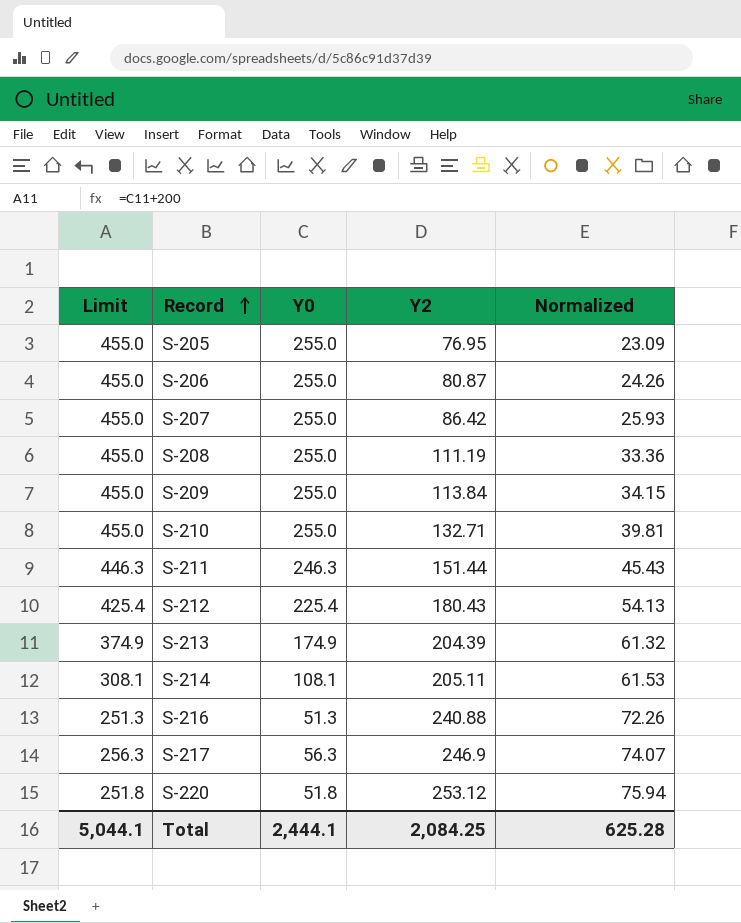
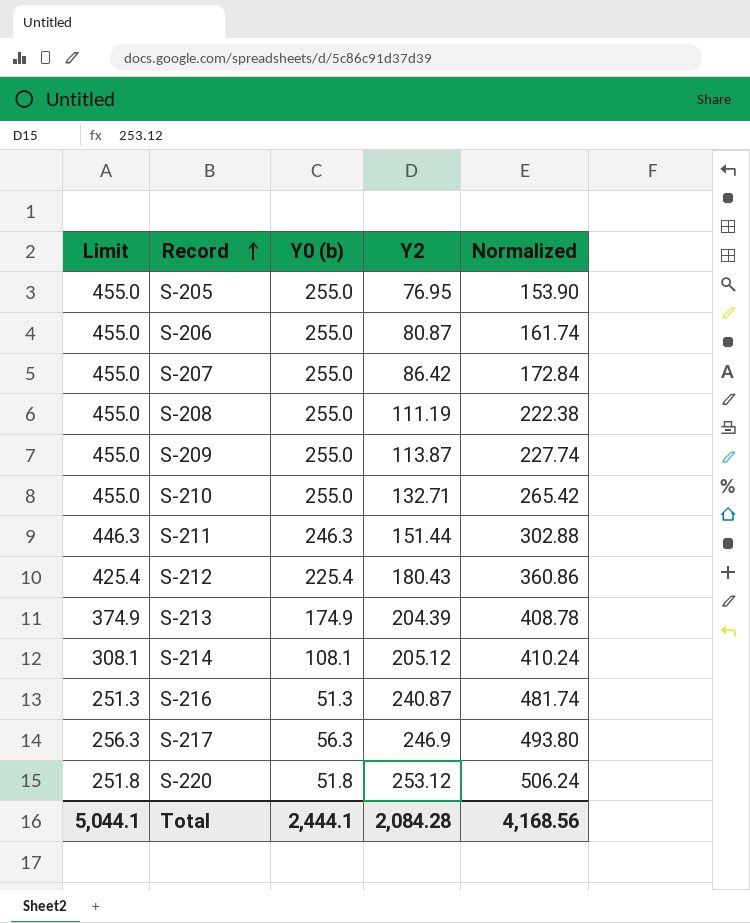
column name: Y0 -> Y0 (b)
column Normalized | formula: [Y2] * 0.3 -> [Y2] * 2
S-209 | Y2: 113.84 -> 113.87
S-214 | Y2: 205.11 -> 205.12
S-216 | Y2: 240.88 -> 240.87
Total | Y2: 2,084.25 -> 2,084.28
Total | Normalized: 625.28 -> 4,168.56

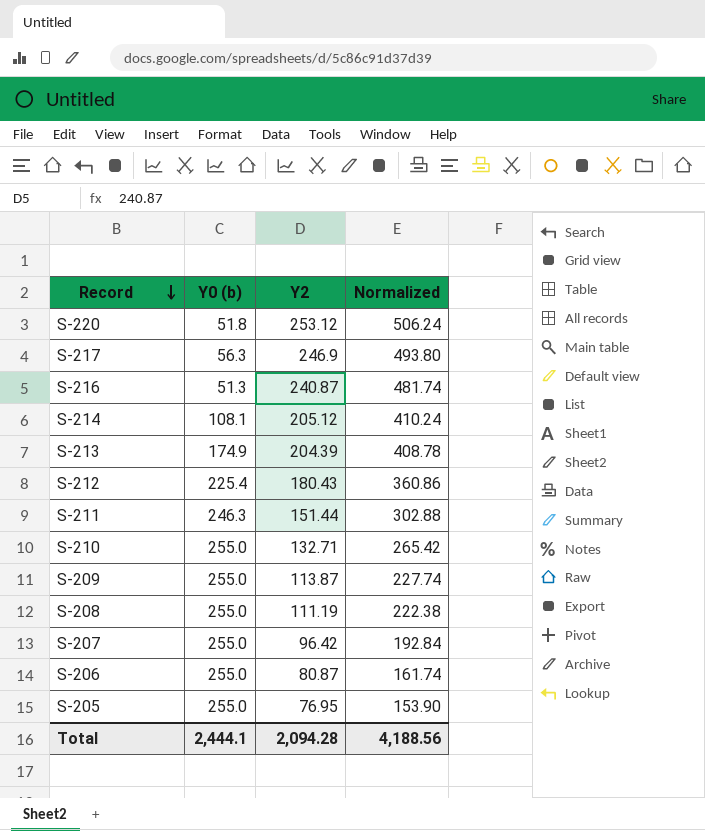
row order: Record ascending -> Record descending
column Limit | formula: [Y0 (b)] + 200 -> none
S-207 | Y2: 86.42 -> 96.42
S-207 | Normalized: 172.84 -> 192.84
Total | Y2: 2,084.28 -> 2,094.28
Total | Normalized: 4,168.56 -> 4,188.56

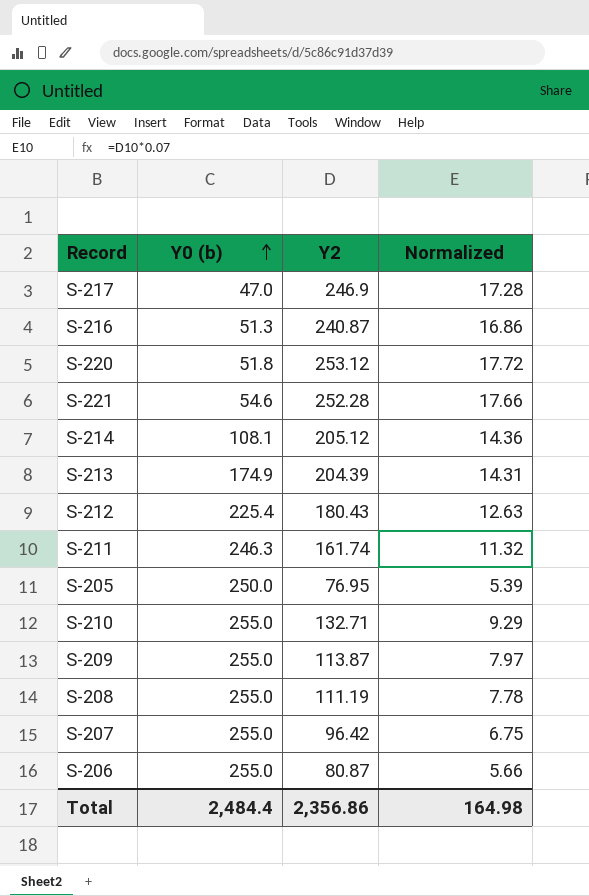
row order: Record descending -> Y0 (b) ascending
column Normalized | formula: [Y2] * 2 -> [Y2] * 0.07
S-217 | Y0 (b): 56.3 -> 47.0
row S-221: none -> 54.6 | 252.28 | 17.66
S-211 | Y2: 151.44 -> 161.74
S-205 | Y0 (b): 255.0 -> 250.0
Total | Y0 (b): 2,444.1 -> 2,484.4
Total | Y2: 2,094.28 -> 2,356.86
Total | Normalized: 4,188.56 -> 164.98

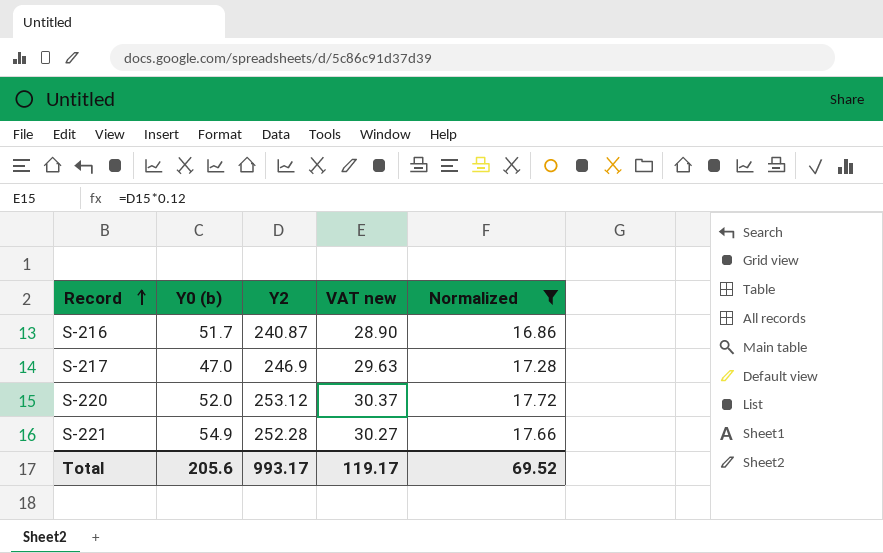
filter: none -> Normalized >= 16.86
row order: Y0 (b) ascending -> Record ascending
column VAT new | formula: none -> [Y2] * 0.12
S-216 | Y0 (b): 51.3 -> 51.7
S-220 | Y0 (b): 51.8 -> 52.0
S-221 | Y0 (b): 54.6 -> 54.9
Total | Y0 (b): 2,484.4 -> 205.6
Total | Y2: 2,356.86 -> 993.17
Total | Normalized: 164.98 -> 69.52

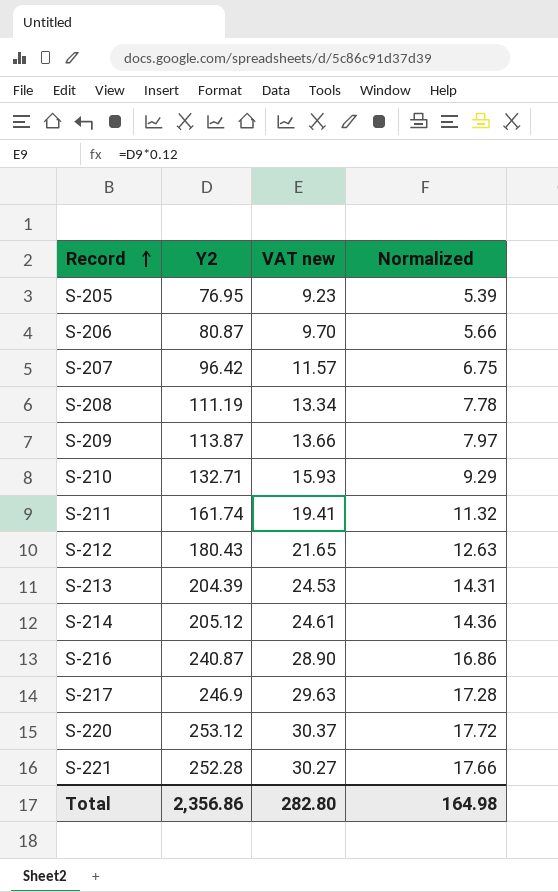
filter: Normalized >= 16.86 -> none
column Y0 (b) | position: 2 -> none
Total | Y2: 993.17 -> 2,356.86
Total | VAT new: 119.17 -> 282.80
Total | Normalized: 69.52 -> 164.98

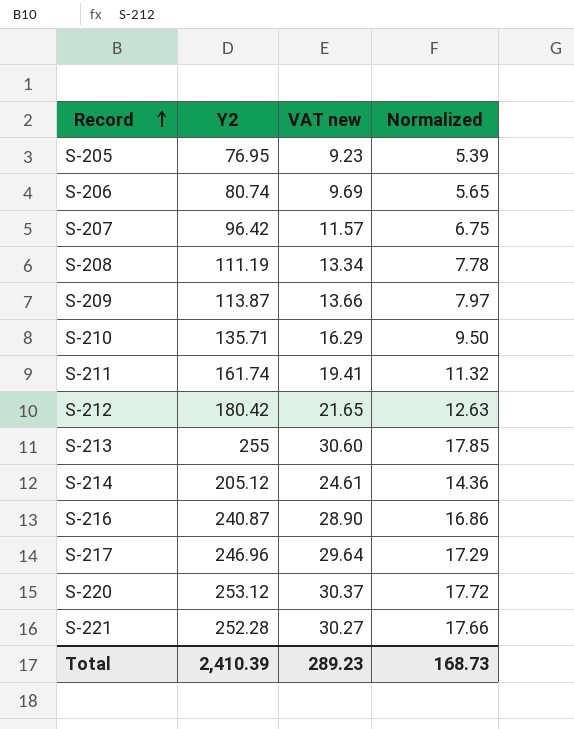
S-206 | Y2: 80.87 -> 80.74
S-206 | VAT new: 9.70 -> 9.69
S-206 | Normalized: 5.66 -> 5.65
S-210 | Y2: 132.71 -> 135.71
S-210 | VAT new: 15.93 -> 16.29
S-210 | Normalized: 9.29 -> 9.50
S-212 | Y2: 180.43 -> 180.42
S-213 | Y2: 204.39 -> 255
S-213 | VAT new: 24.53 -> 30.60
S-213 | Normalized: 14.31 -> 17.85
S-217 | Y2: 246.9 -> 246.96
S-217 | VAT new: 29.63 -> 29.64
S-217 | Normalized: 17.28 -> 17.29
Total | Y2: 2,356.86 -> 2,410.39
Total | VAT new: 282.80 -> 289.23
Total | Normalized: 164.98 -> 168.73

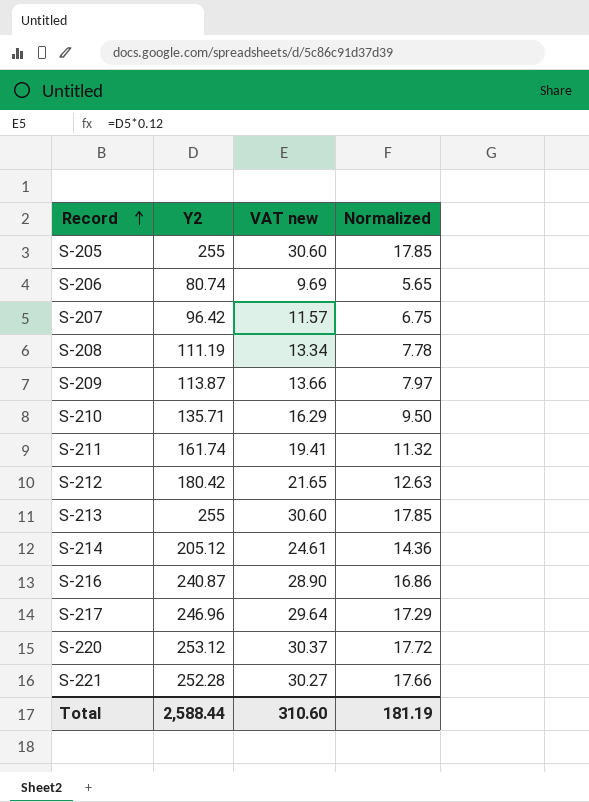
S-205 | Y2: 76.95 -> 255
S-205 | VAT new: 9.23 -> 30.60
S-205 | Normalized: 5.39 -> 17.85
Total | Y2: 2,410.39 -> 2,588.44
Total | VAT new: 289.23 -> 310.60
Total | Normalized: 168.73 -> 181.19

